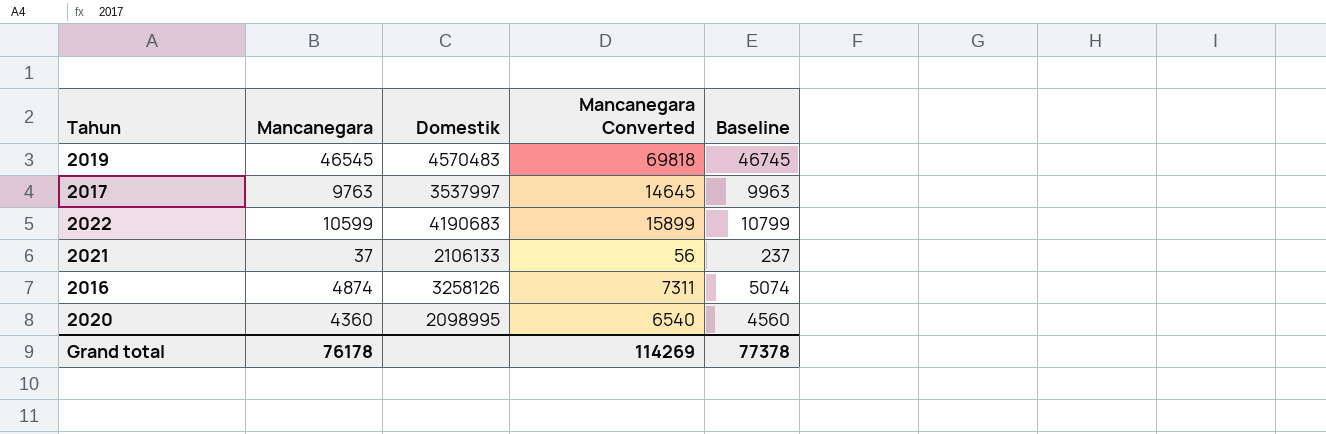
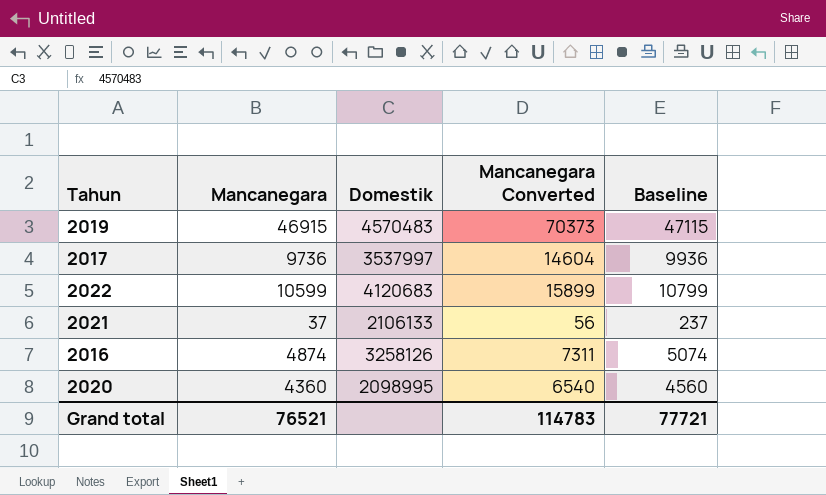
2019 | Mancanegara: 46545 -> 46915
2019 | Mancanegara Converted: 69818 -> 70373
2019 | Baseline: 46745 -> 47115
2017 | Mancanegara: 9763 -> 9736
2017 | Mancanegara Converted: 14645 -> 14604
2017 | Baseline: 9963 -> 9936
2022 | Domestik: 4190683 -> 4120683
Grand total | Mancanegara: 76178 -> 76521
Grand total | Mancanegara Converted: 114269 -> 114783
Grand total | Baseline: 77378 -> 77721

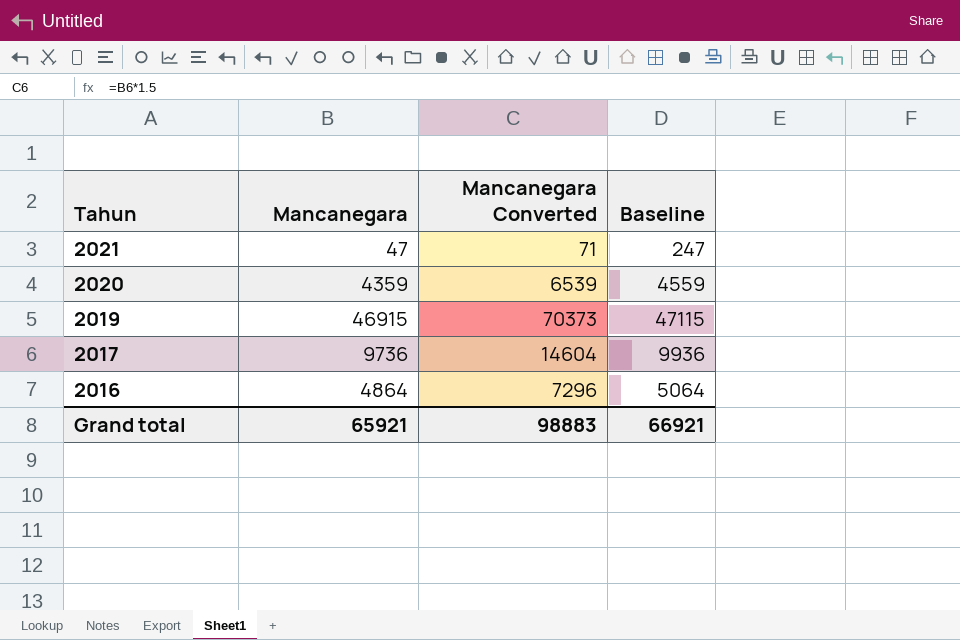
row order: none -> Tahun descending
column Domestik | position: 3 -> none
row 2022: 10599 | 4120683 | 15899 | 10799 -> none
2021 | Mancanegara: 37 -> 47
2021 | Mancanegara Converted: 56 -> 71
2021 | Baseline: 237 -> 247
2020 | Mancanegara: 4360 -> 4359
2020 | Mancanegara Converted: 6540 -> 6539
2020 | Baseline: 4560 -> 4559
2016 | Mancanegara: 4874 -> 4864
2016 | Mancanegara Converted: 7311 -> 7296
2016 | Baseline: 5074 -> 5064
Grand total | Mancanegara: 76521 -> 65921
Grand total | Mancanegara Converted: 114783 -> 98883
Grand total | Baseline: 77721 -> 66921

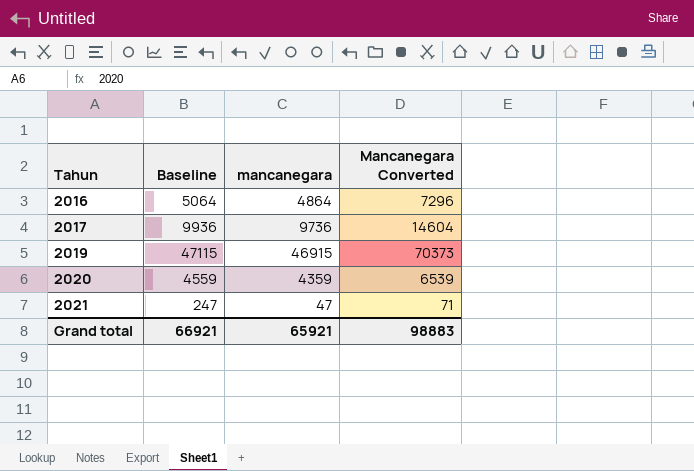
row order: Tahun descending -> Tahun ascending
column Baseline | position: 4 -> 2
column name: Mancanegara -> mancanegara

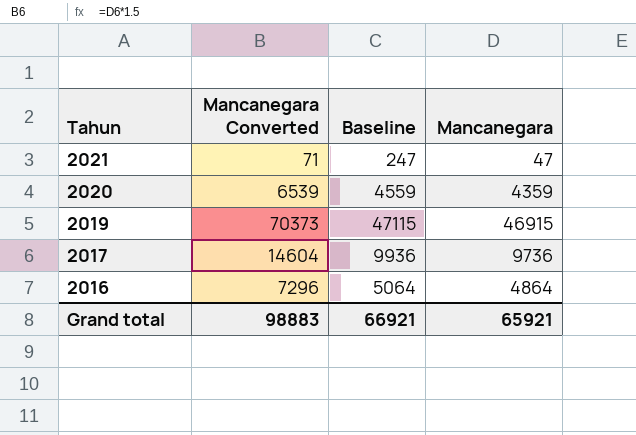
row order: Tahun ascending -> Tahun descending
column Mancanegara Converted | position: 4 -> 2
column name: mancanegara -> Mancanegara

